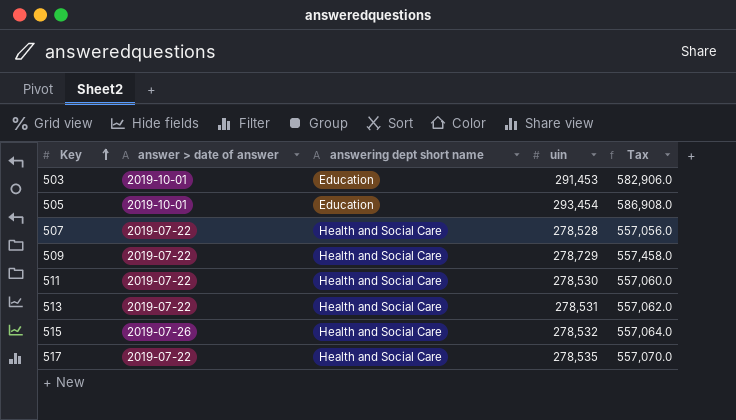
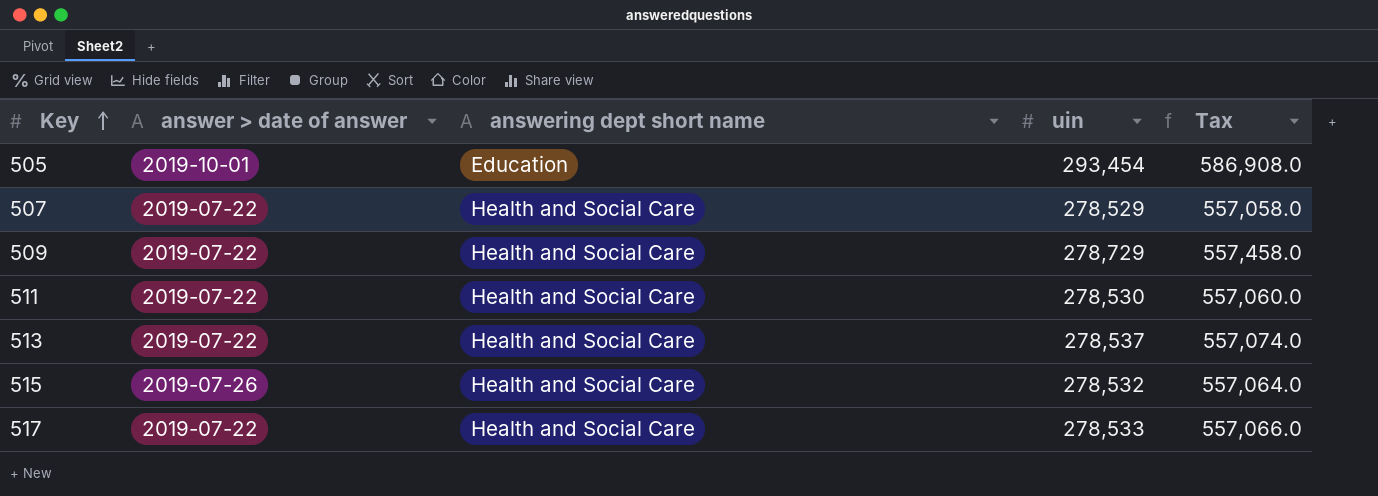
row 503: 2019-10-01 | Education | 291,453 | 582,906.0 -> none
507 | uin: 278,528 -> 278,529
507 | Tax: 557,056.0 -> 557,058.0
513 | uin: 278,531 -> 278,537
513 | Tax: 557,062.0 -> 557,074.0
517 | uin: 278,535 -> 278,533
517 | Tax: 557,070.0 -> 557,066.0

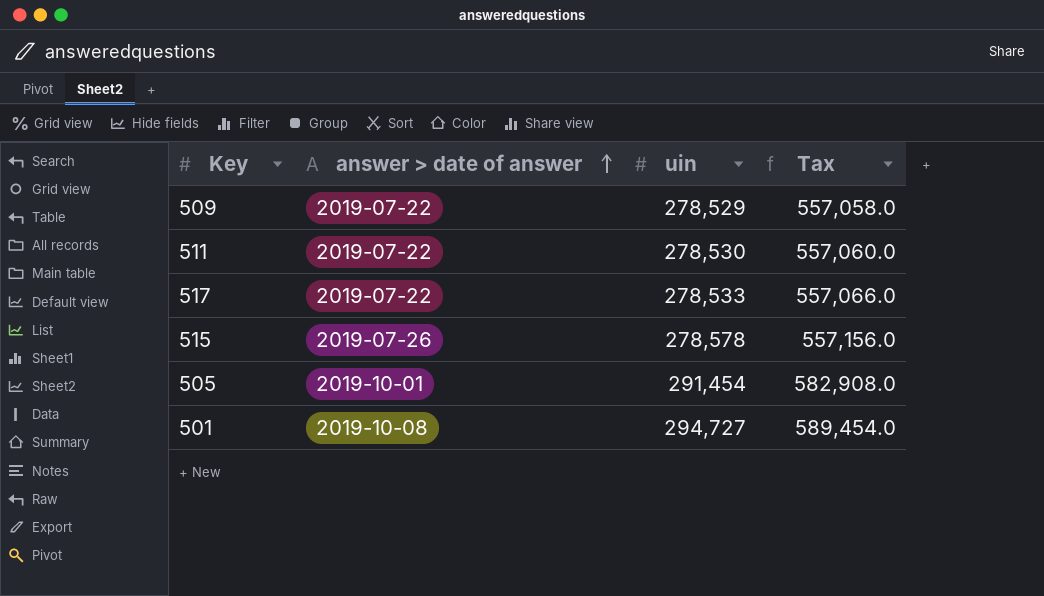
row order: Key ascending -> answer > date of answer ascending
column answering dept short name | position: 3 -> none
row 507: 2019-07-22 | Health and Social Care | 278,529 | 557,058.0 -> none
row 513: 2019-07-22 | Health and Social Care | 278,537 | 557,074.0 -> none
509 | uin: 278,729 -> 278,529
509 | Tax: 557,458.0 -> 557,058.0
515 | uin: 278,532 -> 278,578
515 | Tax: 557,064.0 -> 557,156.0
505 | uin: 293,454 -> 291,454
505 | Tax: 586,908.0 -> 582,908.0
row 501: none -> 2019-10-08 | 294,727 | 589,454.0

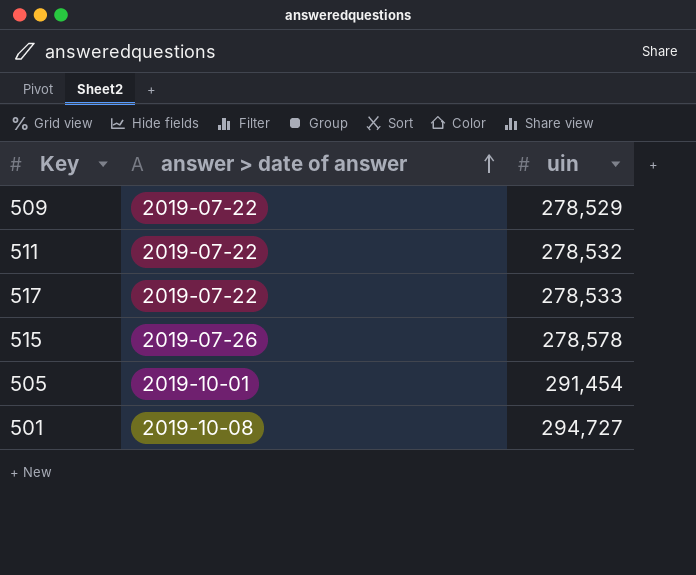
column Tax | formula: [uin] * 2 -> none
511 | uin: 278,530 -> 278,532

